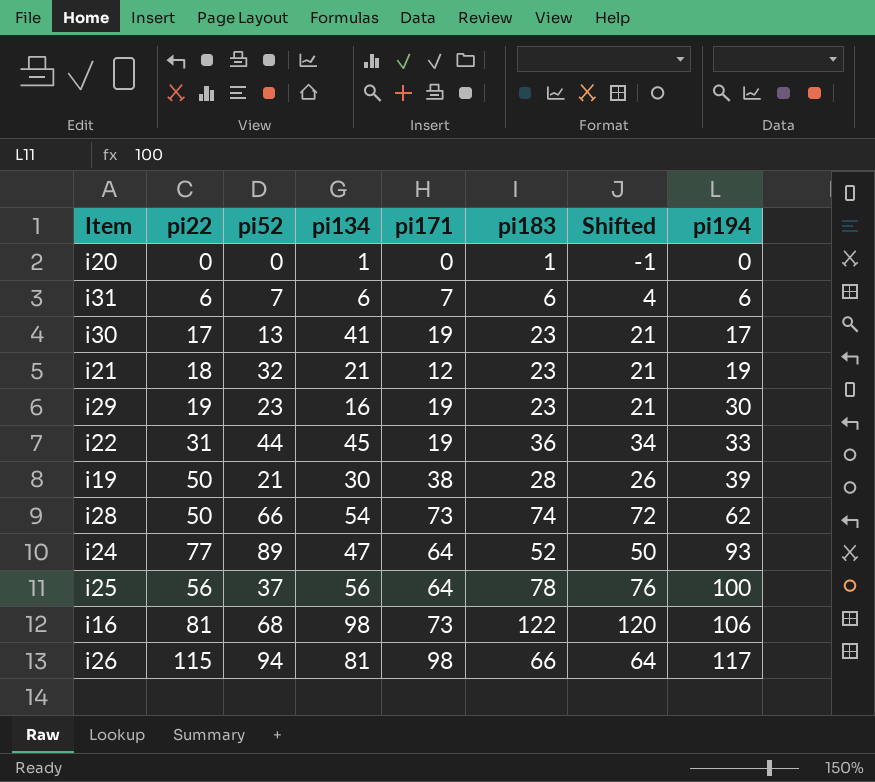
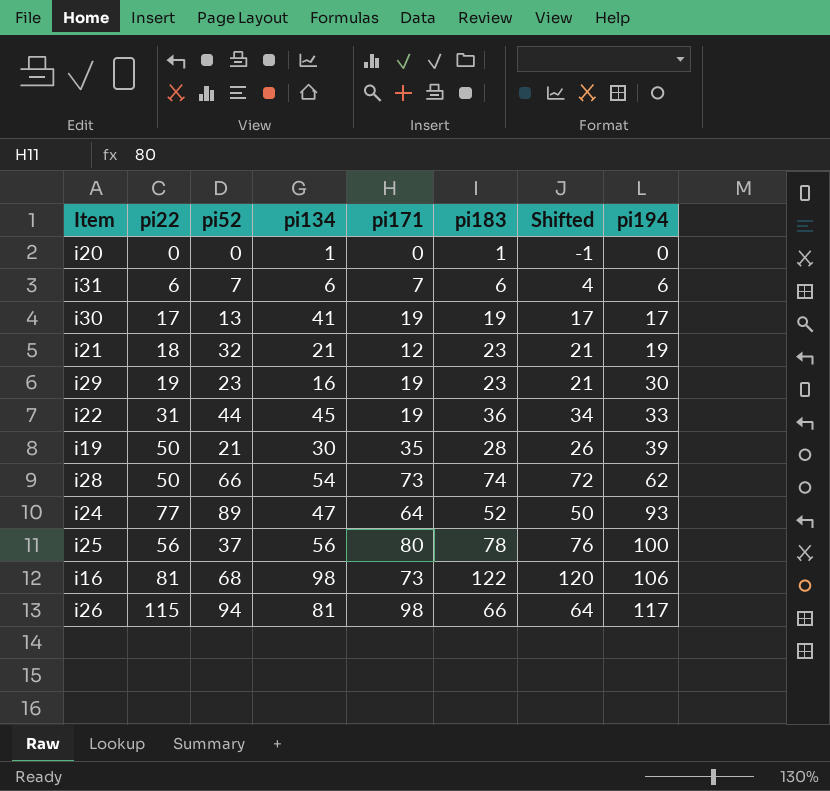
i30 | pi183: 23 -> 19
i30 | Shifted: 21 -> 17
i19 | pi171: 38 -> 35
i25 | pi171: 64 -> 80

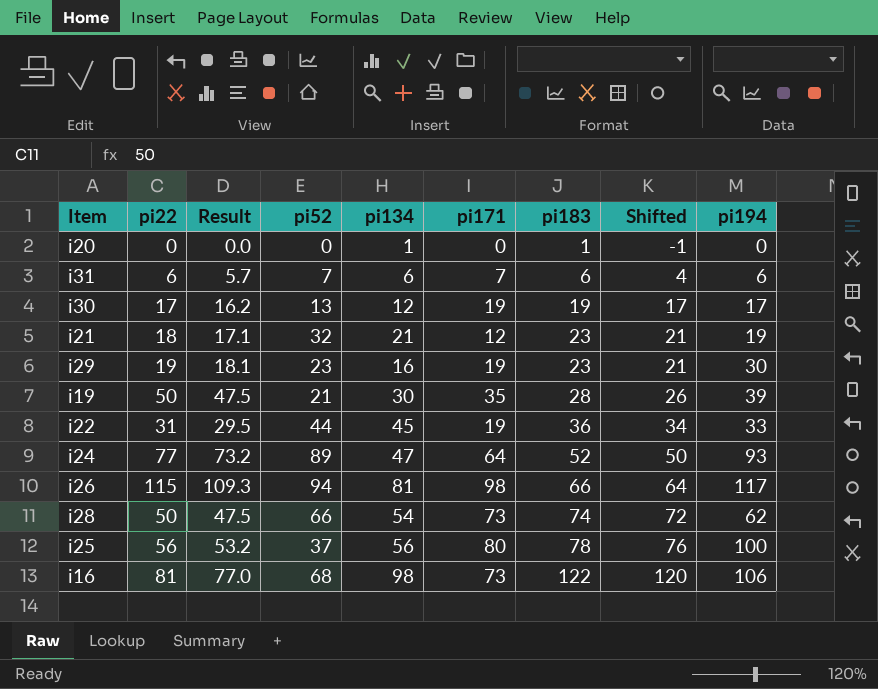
row order: pi194 ascending -> pi183 ascending
column Result | formula: none -> [pi22] * 0.95
i30 | pi134: 41 -> 12

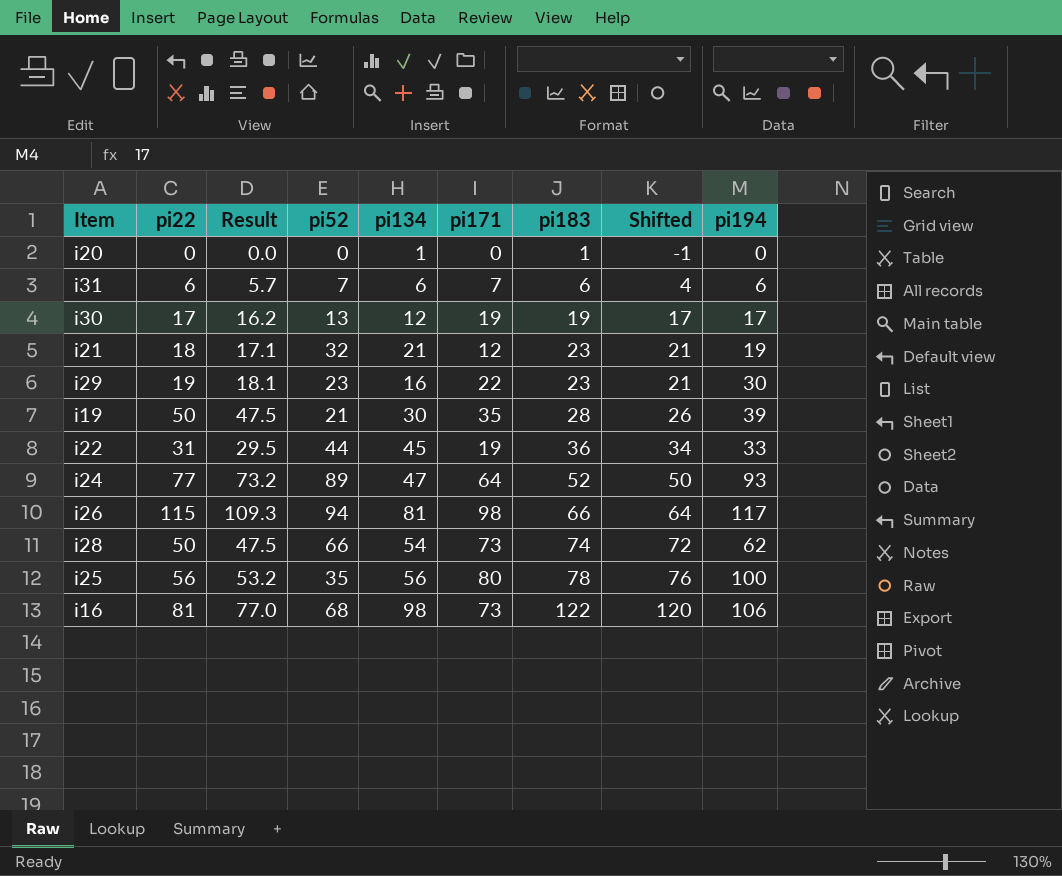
i29 | pi171: 19 -> 22
i25 | pi52: 37 -> 35

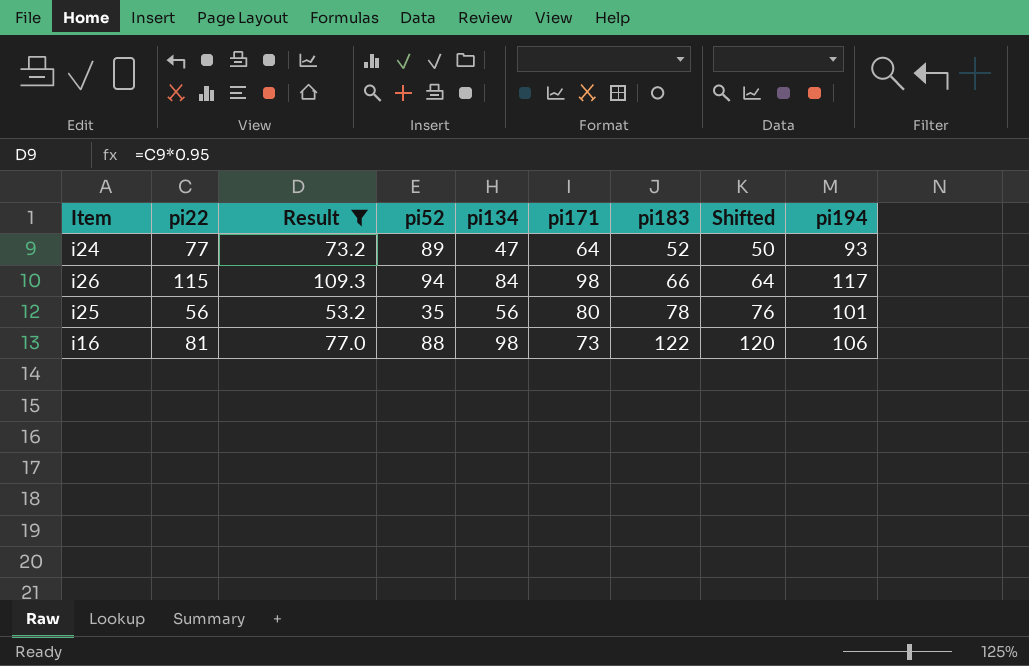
filter: none -> Result >= 53.2
i26 | pi134: 81 -> 84
i25 | pi194: 100 -> 101
i16 | pi52: 68 -> 88

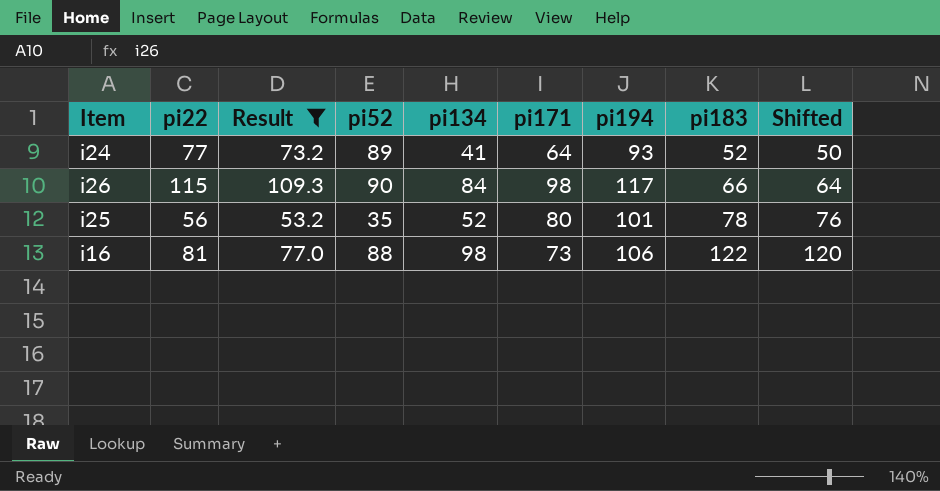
column pi194 | position: 9 -> 7
i24 | pi134: 47 -> 41
i26 | pi52: 94 -> 90
i25 | pi134: 56 -> 52

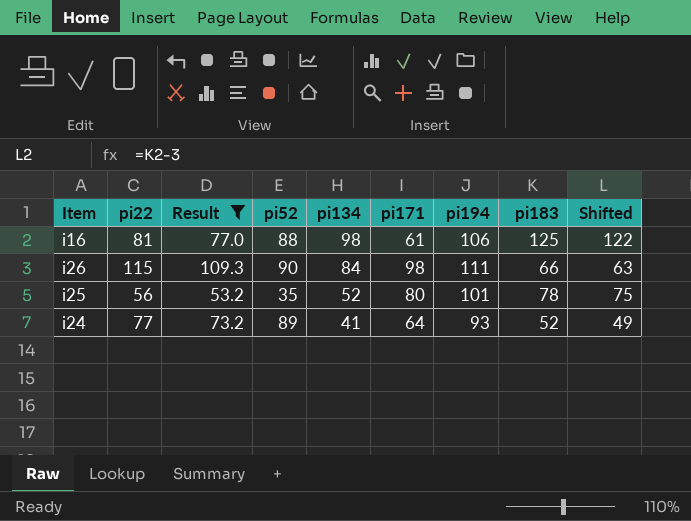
row order: pi183 ascending -> pi134 descending
column Shifted | formula: [pi183] - 2 -> [pi183] - 3
i16 | pi171: 73 -> 61
i16 | pi183: 122 -> 125
i26 | pi194: 117 -> 111

